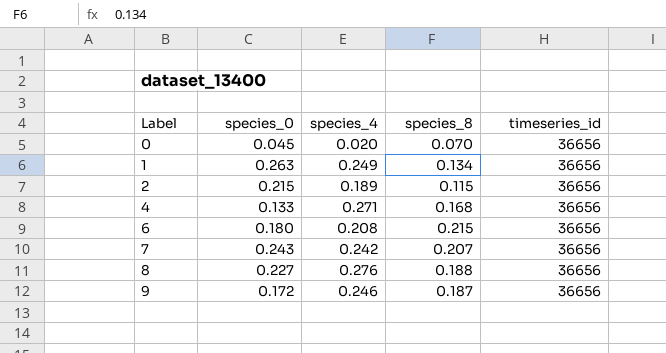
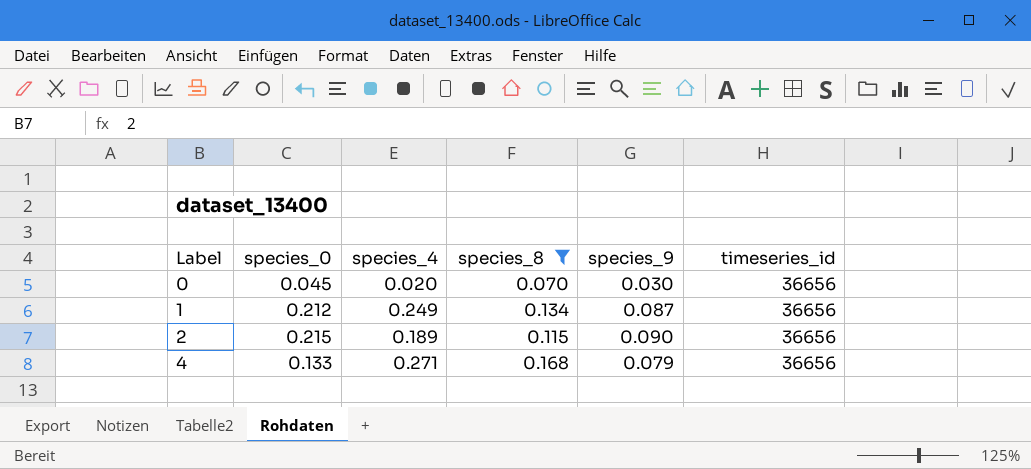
filter: none -> species_8 <= 0.168
column species_9 | position: none -> 5
1 | species_0: 0.263 -> 0.212

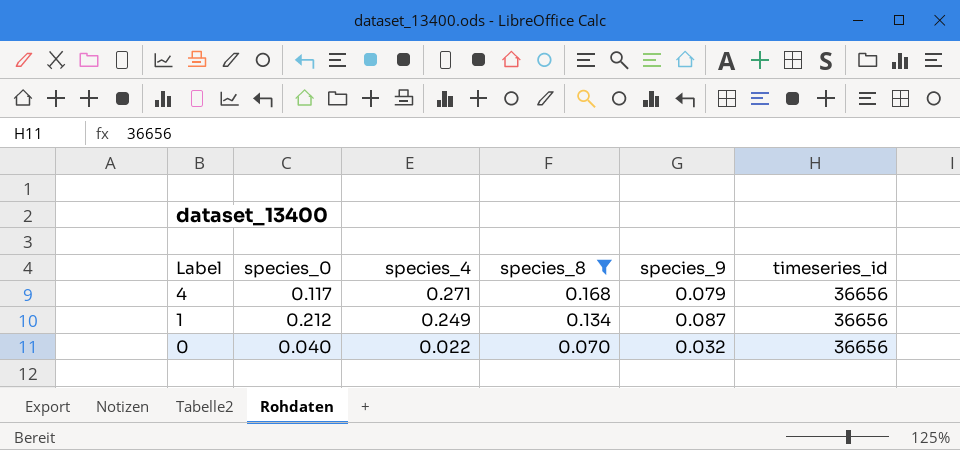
row order: Label ascending -> Label descending
row 2: 0.215 | 0.189 | 0.115 | 0.090 | 36656 -> none
4 | species_0: 0.133 -> 0.117
0 | species_0: 0.045 -> 0.040
0 | species_4: 0.020 -> 0.022
0 | species_9: 0.030 -> 0.032

